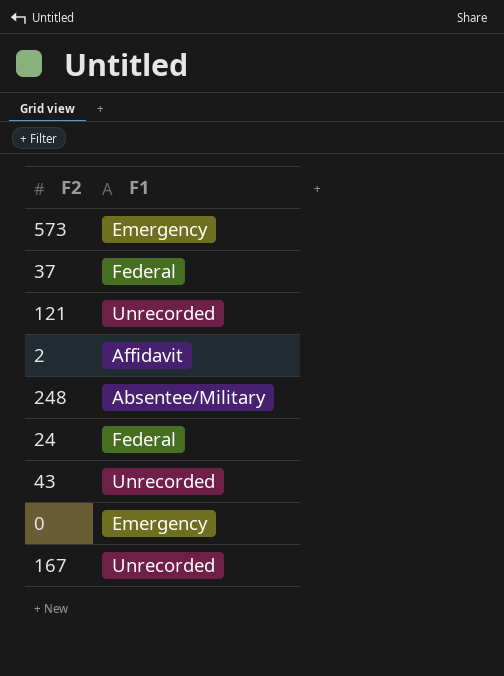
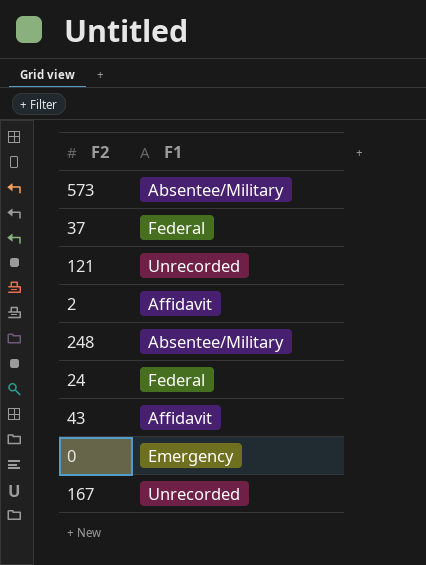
573 | F1: Emergency -> Absentee/Military
43 | F1: Unrecorded -> Affidavit

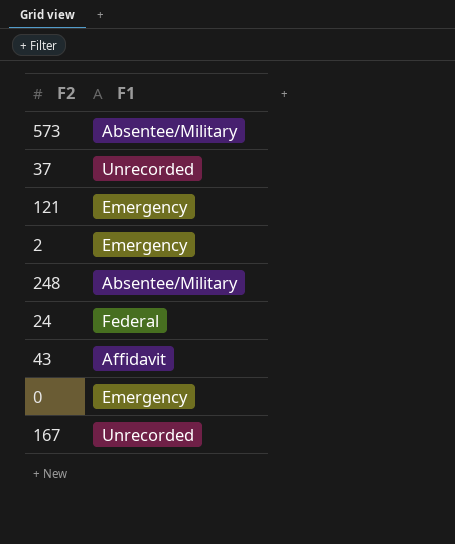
37 | F1: Federal -> Unrecorded
121 | F1: Unrecorded -> Emergency
2 | F1: Affidavit -> Emergency

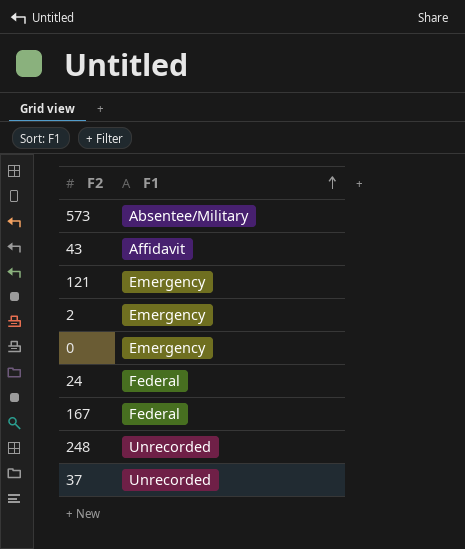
row order: none -> F1 ascending
167 | F1: Unrecorded -> Federal
248 | F1: Absentee/Military -> Unrecorded

